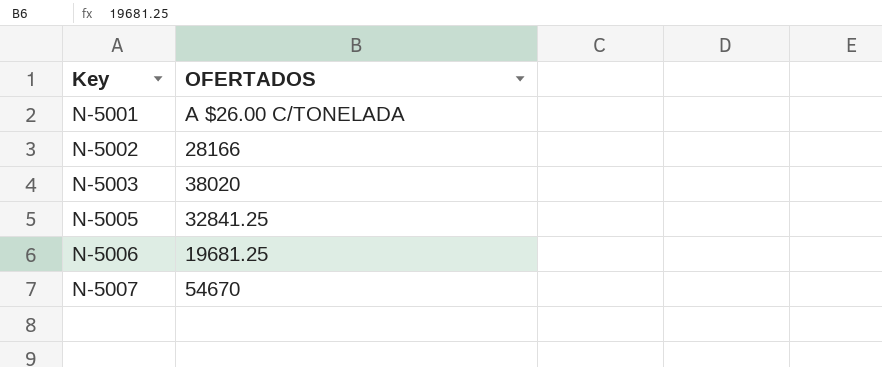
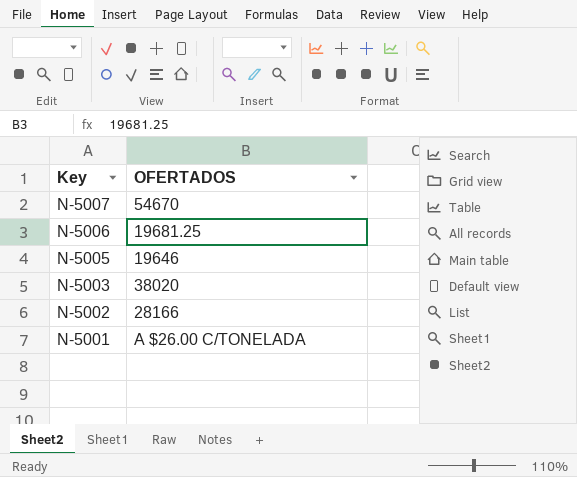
row order: Key ascending -> Key descending
N-5005 | OFERTADOS: 32841.25 -> 19646

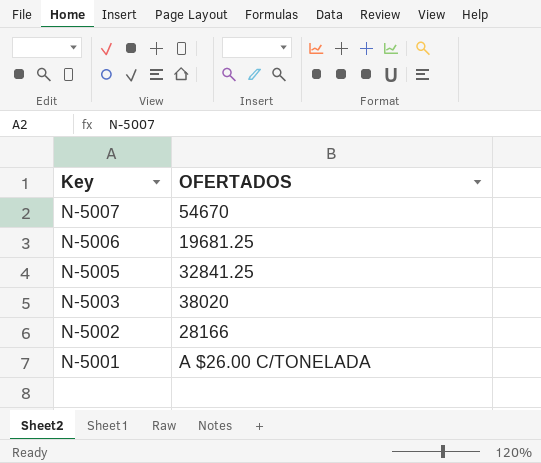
N-5005 | OFERTADOS: 19646 -> 32841.25

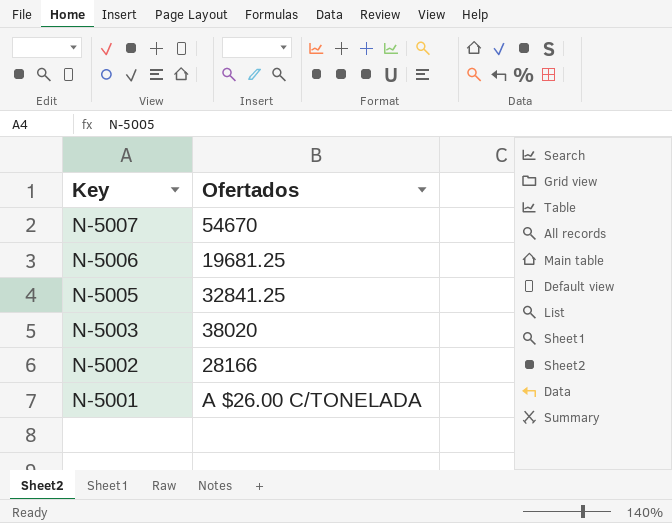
column name: OFERTADOS -> Ofertados

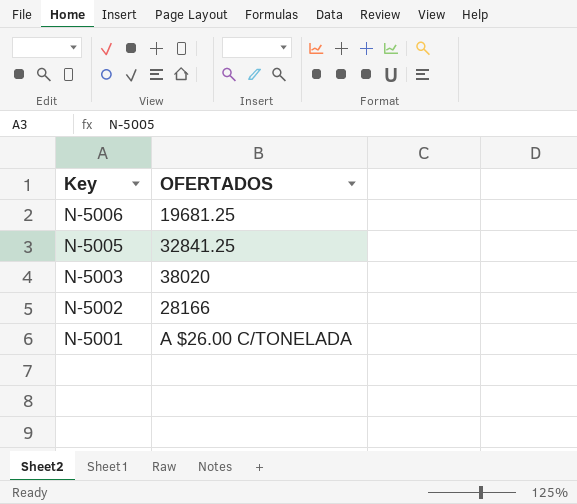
column name: Ofertados -> OFERTADOS
row N-5007: 54670 -> none

